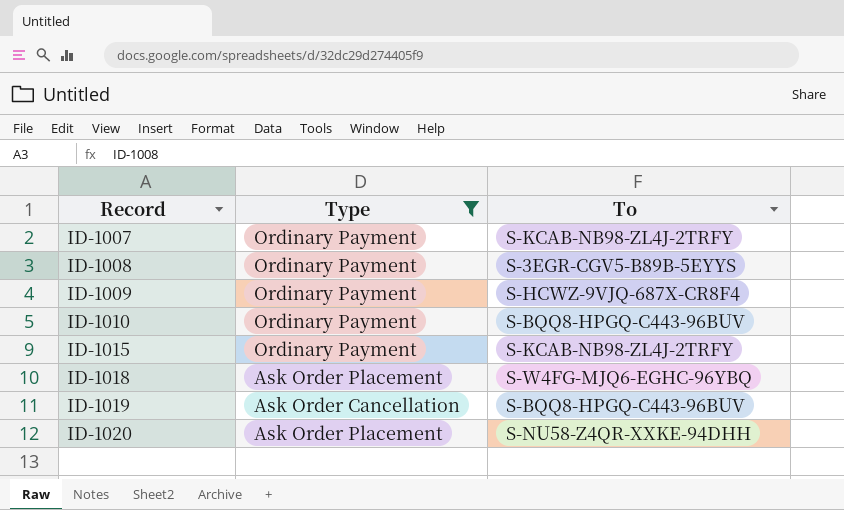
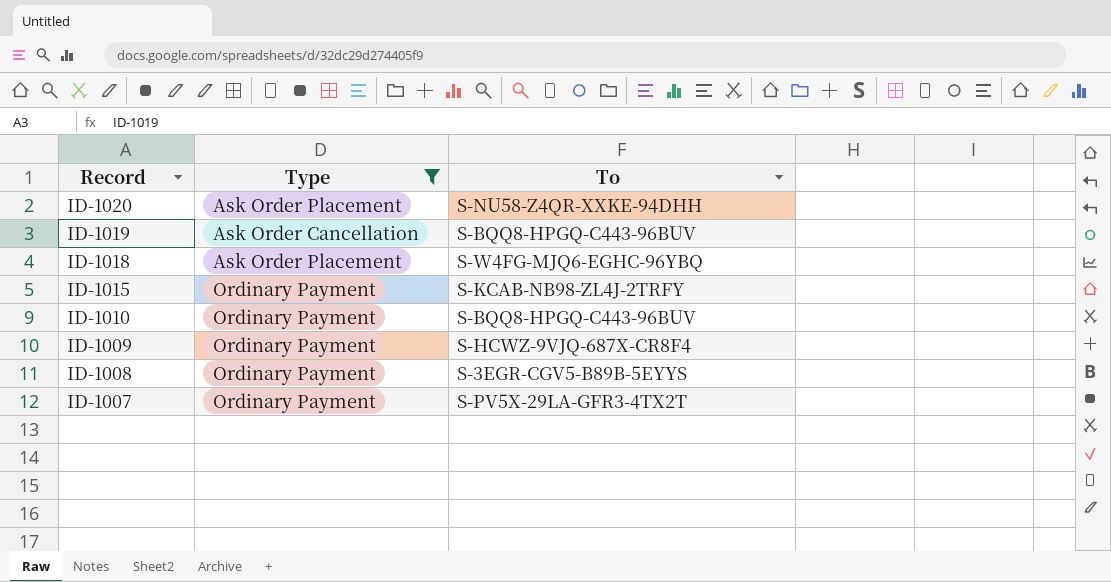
row order: Record ascending -> Record descending
ID-1007 | To: S-KCAB-NB98-ZL4J-2TRFY -> S-PV5X-29LA-GFR3-4TX2T

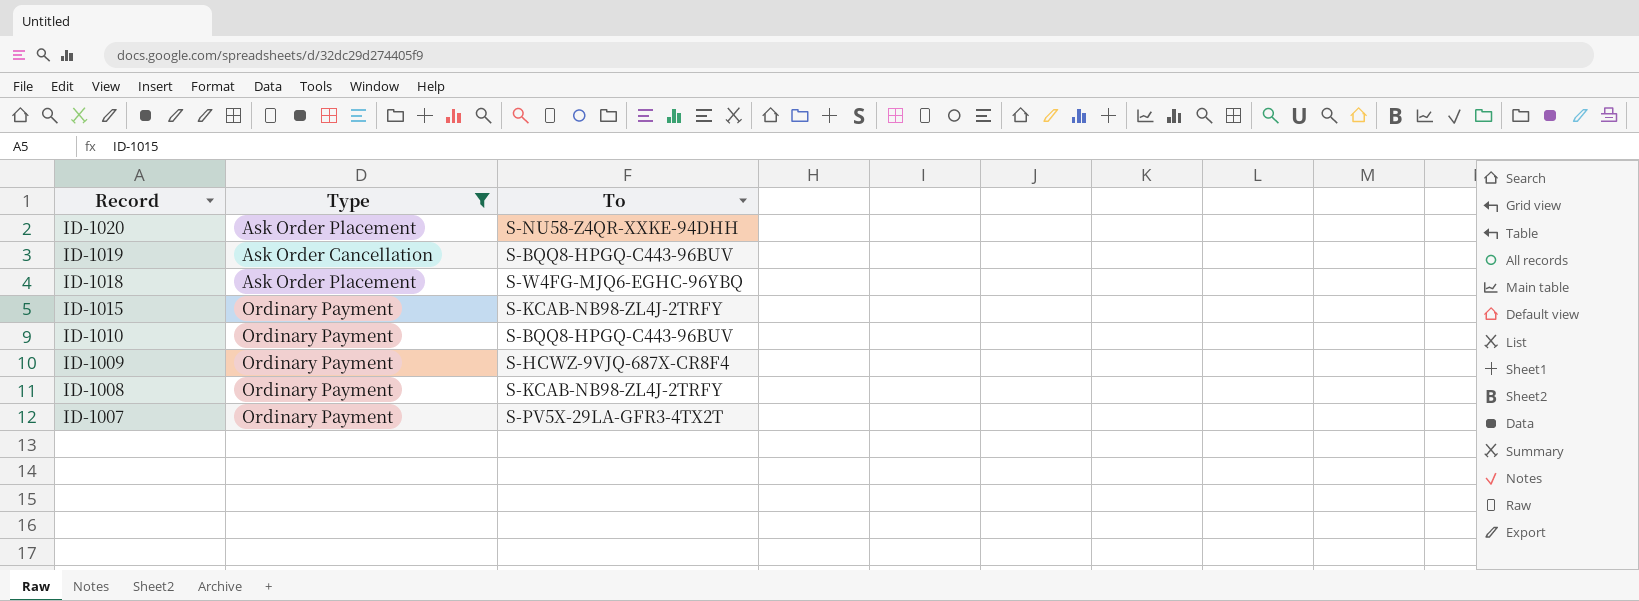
ID-1008 | To: S-3EGR-CGV5-B89B-5EYYS -> S-KCAB-NB98-ZL4J-2TRFY

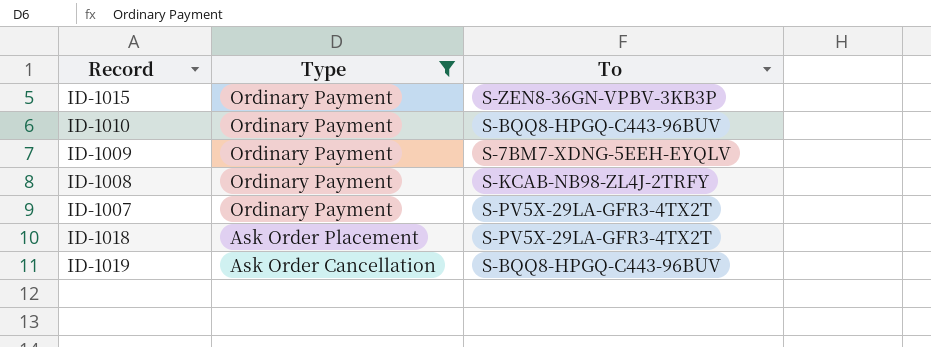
row order: Record descending -> Type descending
row ID-1020: Ask Order Placement | S-NU58-Z4QR-XXKE-94DHH -> none
ID-1015 | To: S-KCAB-NB98-ZL4J-2TRFY -> S-ZEN8-36GN-VPBV-3KB3P
ID-1009 | To: S-HCWZ-9VJQ-687X-CR8F4 -> S-7BM7-XDNG-5EEH-EYQLV
ID-1018 | To: S-W4FG-MJQ6-EGHC-96YBQ -> S-PV5X-29LA-GFR3-4TX2T

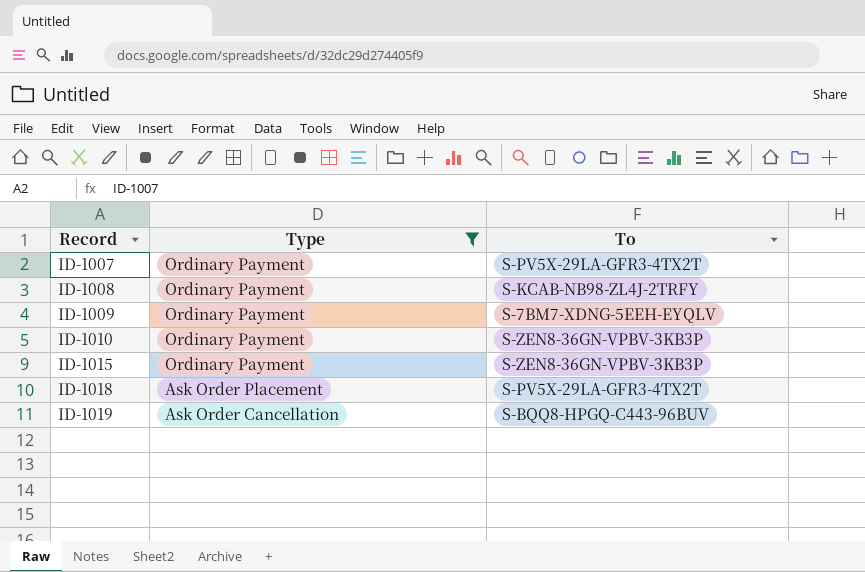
row order: Type descending -> Record ascending
ID-1010 | To: S-BQQ8-HPGQ-C443-96BUV -> S-ZEN8-36GN-VPBV-3KB3P

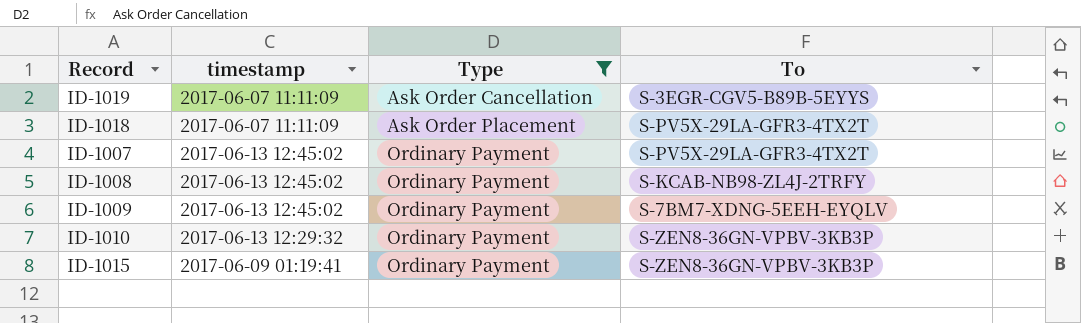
row order: Record ascending -> Type ascending
column timestamp | position: none -> 2
ID-1019 | To: S-BQQ8-HPGQ-C443-96BUV -> S-3EGR-CGV5-B89B-5EYYS

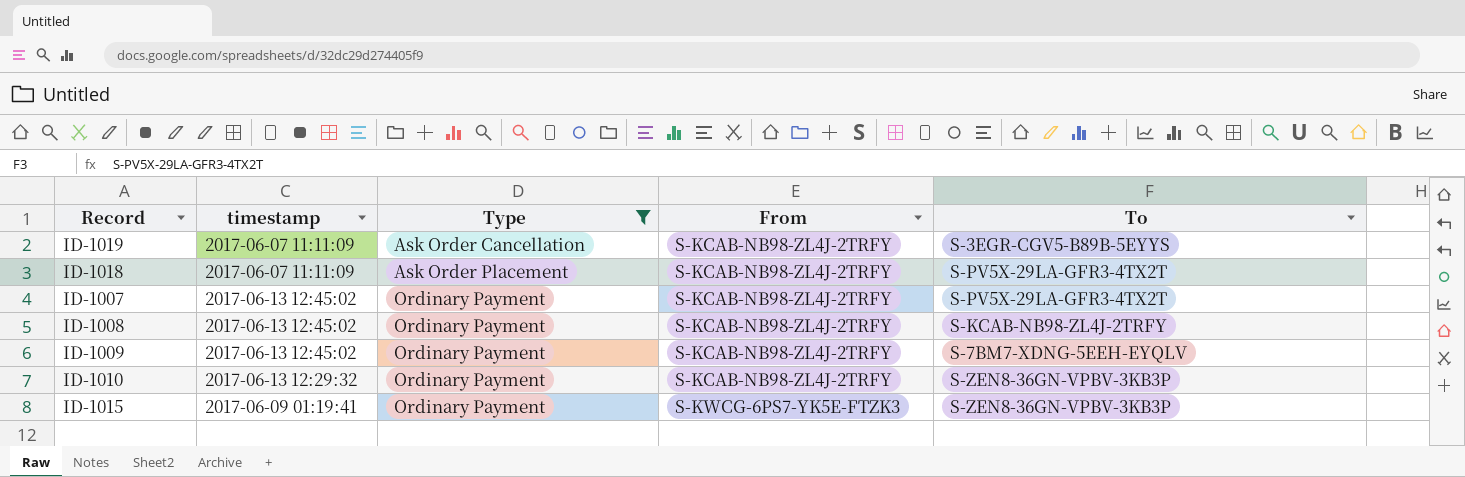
column From | position: none -> 4

